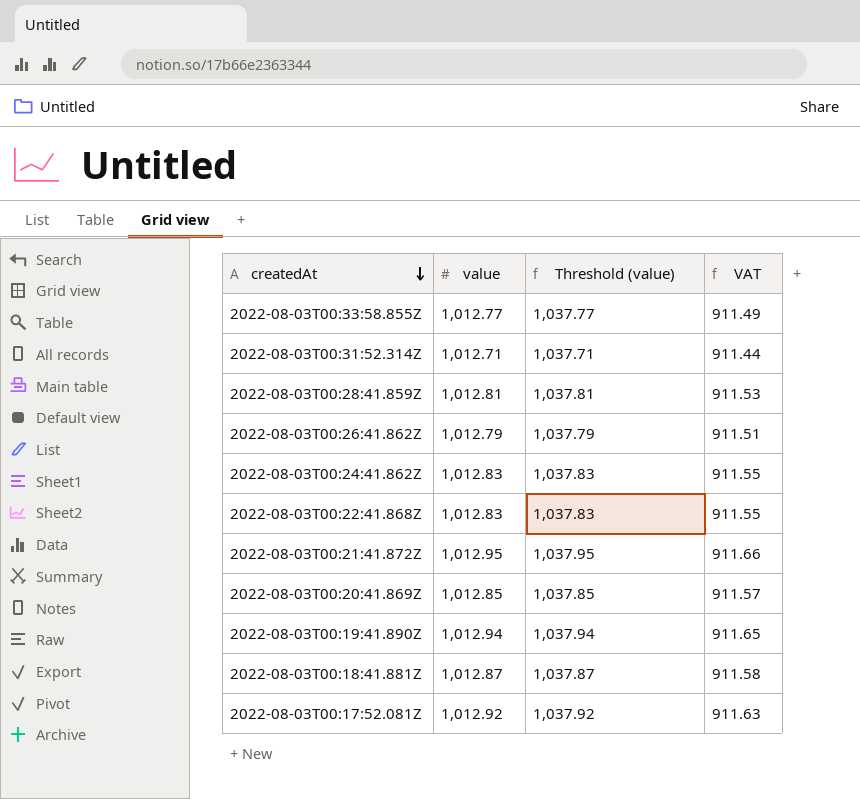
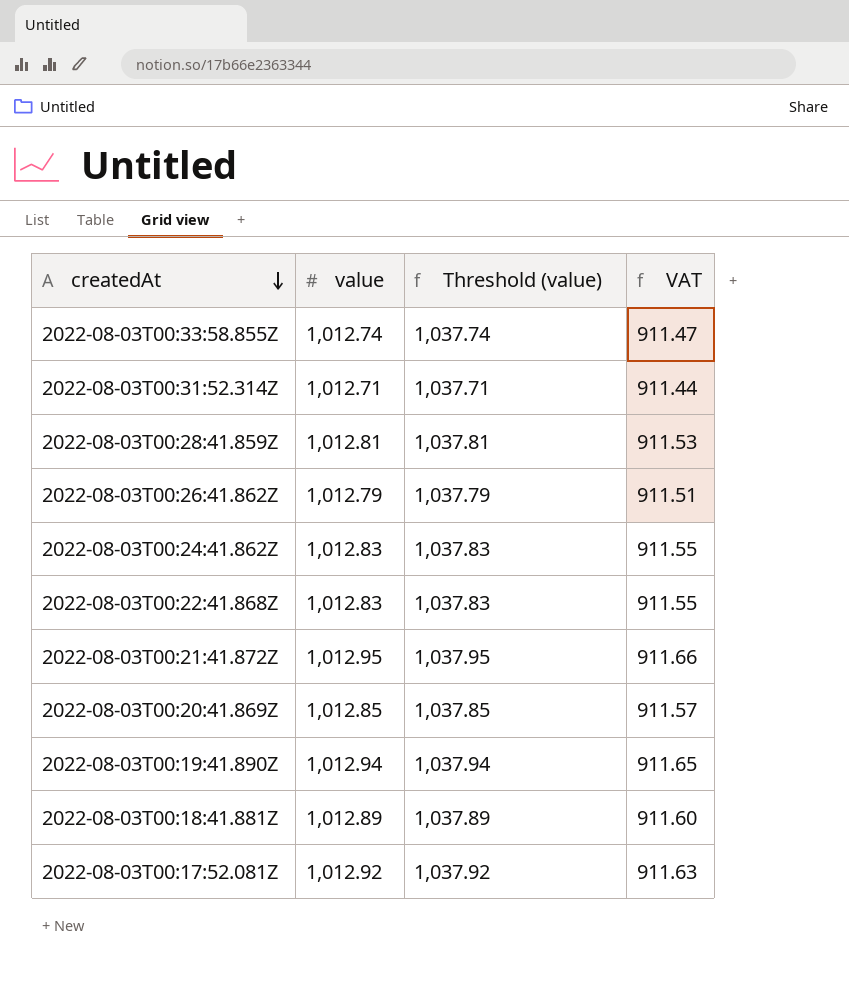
2022-08-03T00:33:58.855Z | value: 1,012.77 -> 1,012.74
2022-08-03T00:33:58.855Z | Threshold (value): 1,037.77 -> 1,037.74
2022-08-03T00:33:58.855Z | VAT: 911.49 -> 911.47
2022-08-03T00:18:41.881Z | value: 1,012.87 -> 1,012.89
2022-08-03T00:18:41.881Z | Threshold (value): 1,037.87 -> 1,037.89
2022-08-03T00:18:41.881Z | VAT: 911.58 -> 911.60

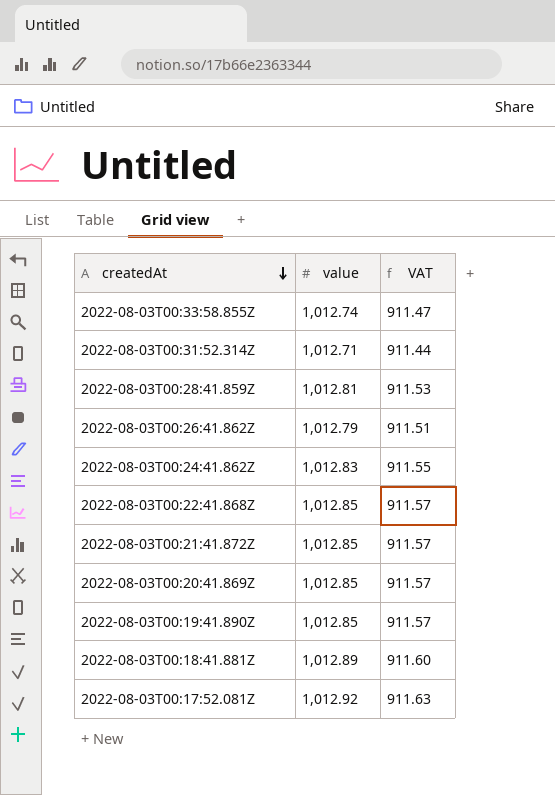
column Threshold (value) | formula: [value] + 25 -> none
2022-08-03T00:22:41.868Z | value: 1,012.83 -> 1,012.85
2022-08-03T00:22:41.868Z | VAT: 911.55 -> 911.57
2022-08-03T00:21:41.872Z | value: 1,012.95 -> 1,012.85
2022-08-03T00:21:41.872Z | VAT: 911.66 -> 911.57
2022-08-03T00:19:41.890Z | value: 1,012.94 -> 1,012.85
2022-08-03T00:19:41.890Z | VAT: 911.65 -> 911.57

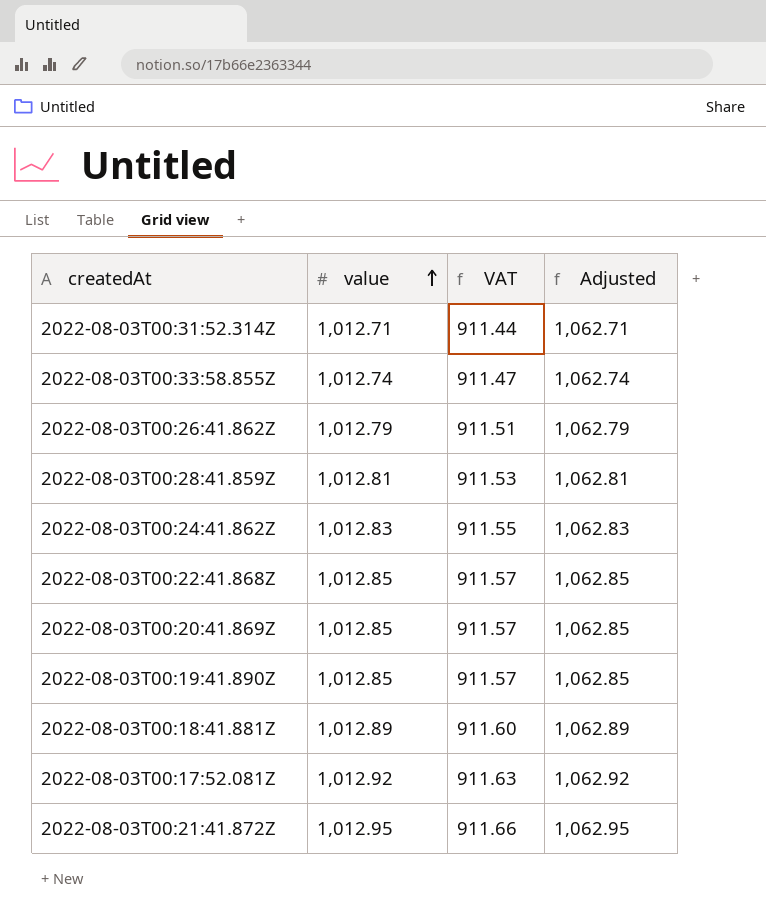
row order: createdAt descending -> value ascending
column Adjusted | formula: none -> [value] + 50
2022-08-03T00:21:41.872Z | value: 1,012.85 -> 1,012.95
2022-08-03T00:21:41.872Z | VAT: 911.57 -> 911.66

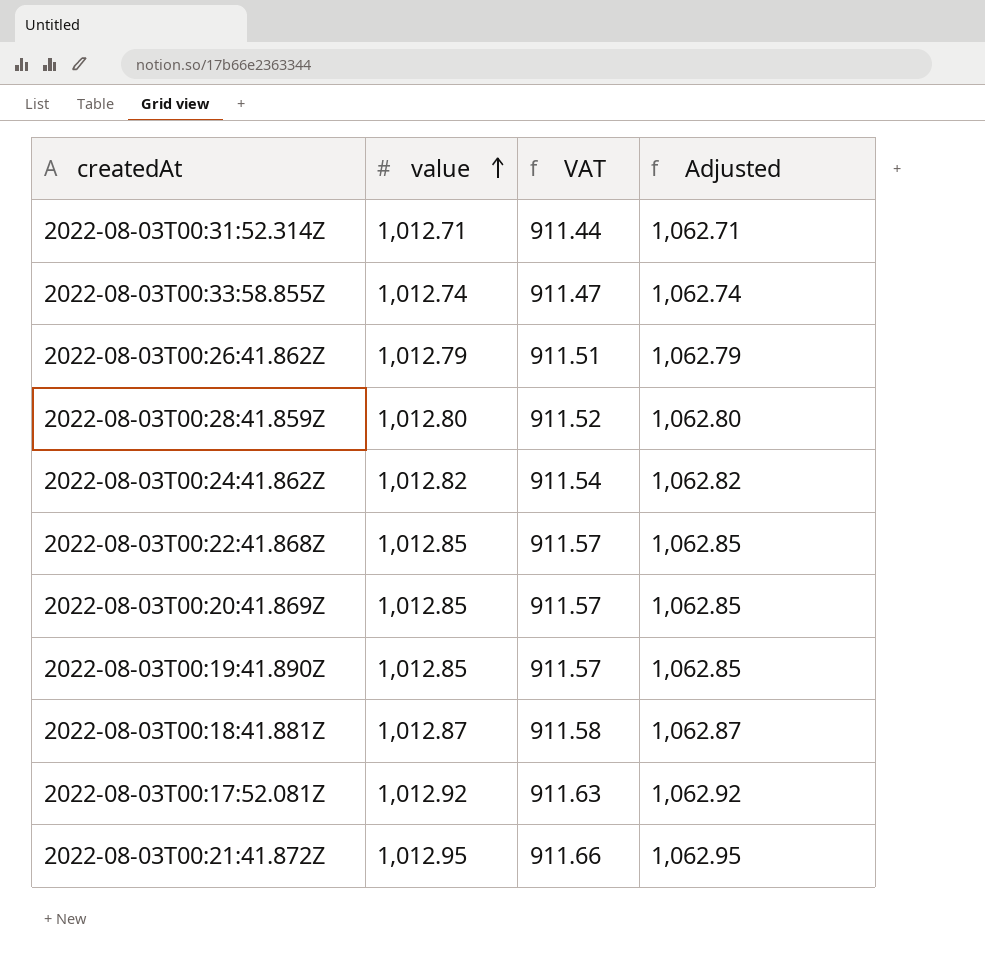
2022-08-03T00:28:41.859Z | value: 1,012.81 -> 1,012.80
2022-08-03T00:28:41.859Z | VAT: 911.53 -> 911.52
2022-08-03T00:28:41.859Z | Adjusted: 1,062.81 -> 1,062.80
2022-08-03T00:24:41.862Z | value: 1,012.83 -> 1,012.82
2022-08-03T00:24:41.862Z | VAT: 911.55 -> 911.54
2022-08-03T00:24:41.862Z | Adjusted: 1,062.83 -> 1,062.82
2022-08-03T00:18:41.881Z | value: 1,012.89 -> 1,012.87
2022-08-03T00:18:41.881Z | VAT: 911.60 -> 911.58
2022-08-03T00:18:41.881Z | Adjusted: 1,062.89 -> 1,062.87

